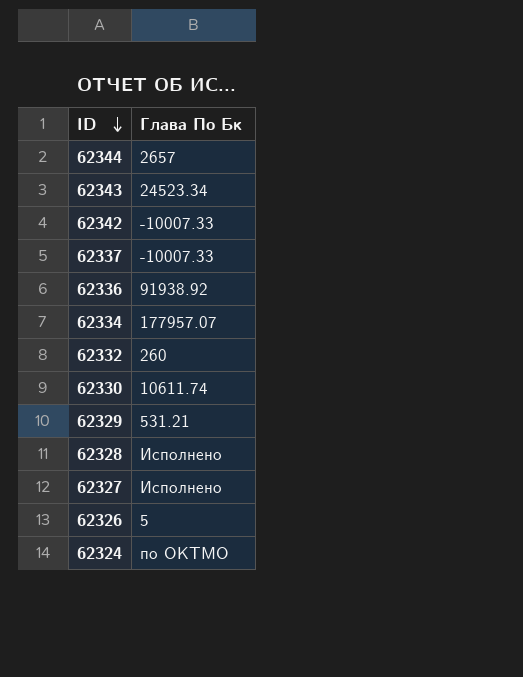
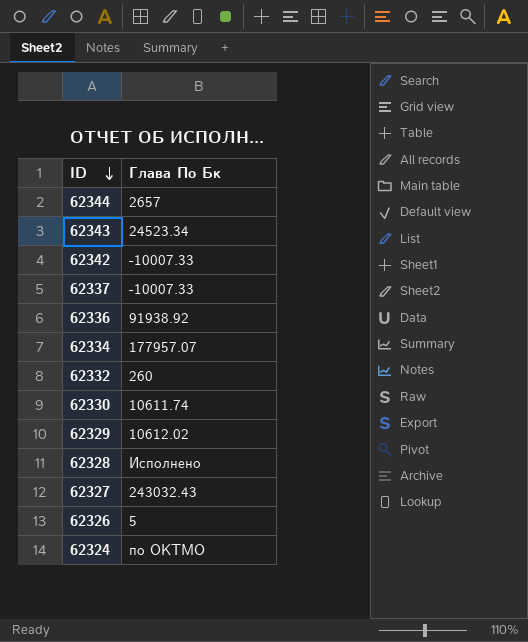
62329 | Глава По Бк: 531.21 -> 10612.02
62327 | Глава По Бк: Исполнено -> 243032.43

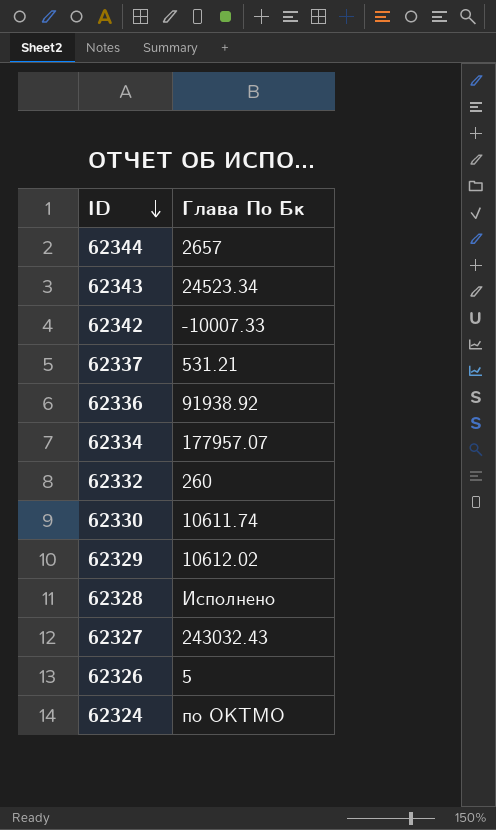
62337 | Глава По Бк: -10007.33 -> 531.21

